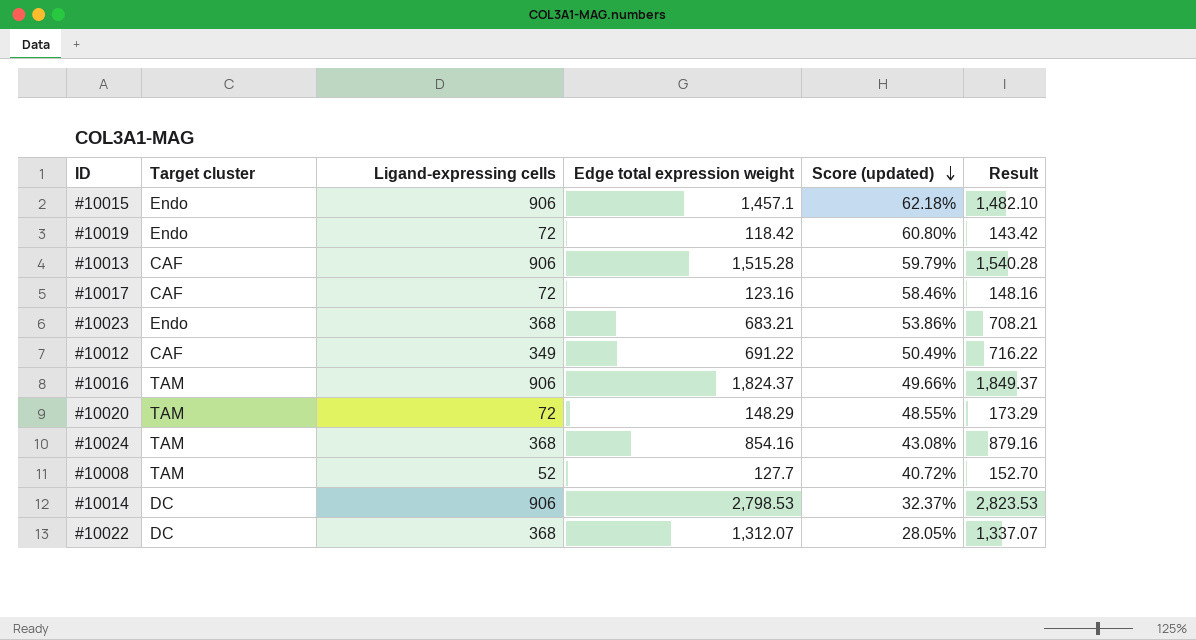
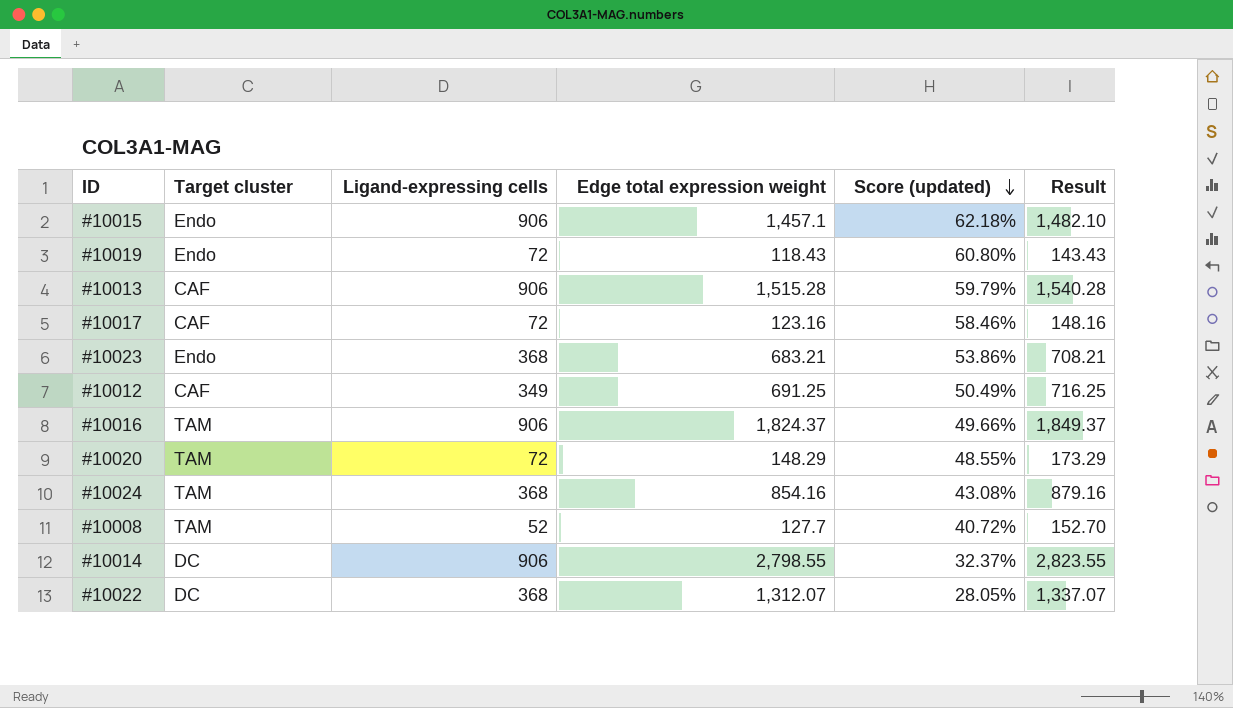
#10019 | Edge total expression weight: 118.42 -> 118.43
#10019 | Result: 143.42 -> 143.43
#10012 | Edge total expression weight: 691.22 -> 691.25
#10012 | Result: 716.22 -> 716.25
#10014 | Edge total expression weight: 2,798.53 -> 2,798.55
#10014 | Result: 2,823.53 -> 2,823.55

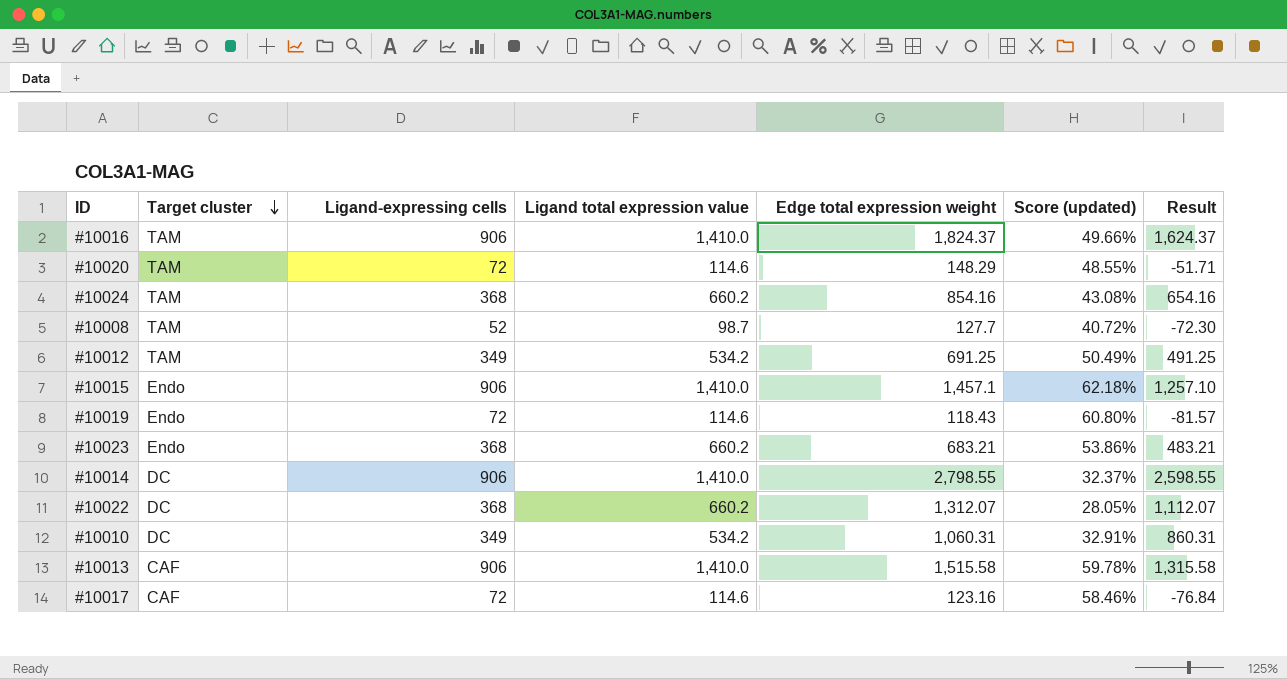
row order: Score (updated) descending -> Target cluster descending
column Ligand total expression value | position: none -> 4
column Result | formula: [Edge total expression weight] + 25 -> [Edge total expression weight] - 200
#10012 | Target cluster: CAF -> TAM
row #10010: none -> DC | 349 | 534.2 | 1,060.31 | 32.91% | 860.31
#10013 | Edge total expression weight: 1,515.28 -> 1,515.58
#10013 | Score (updated): 59.79% -> 59.78%

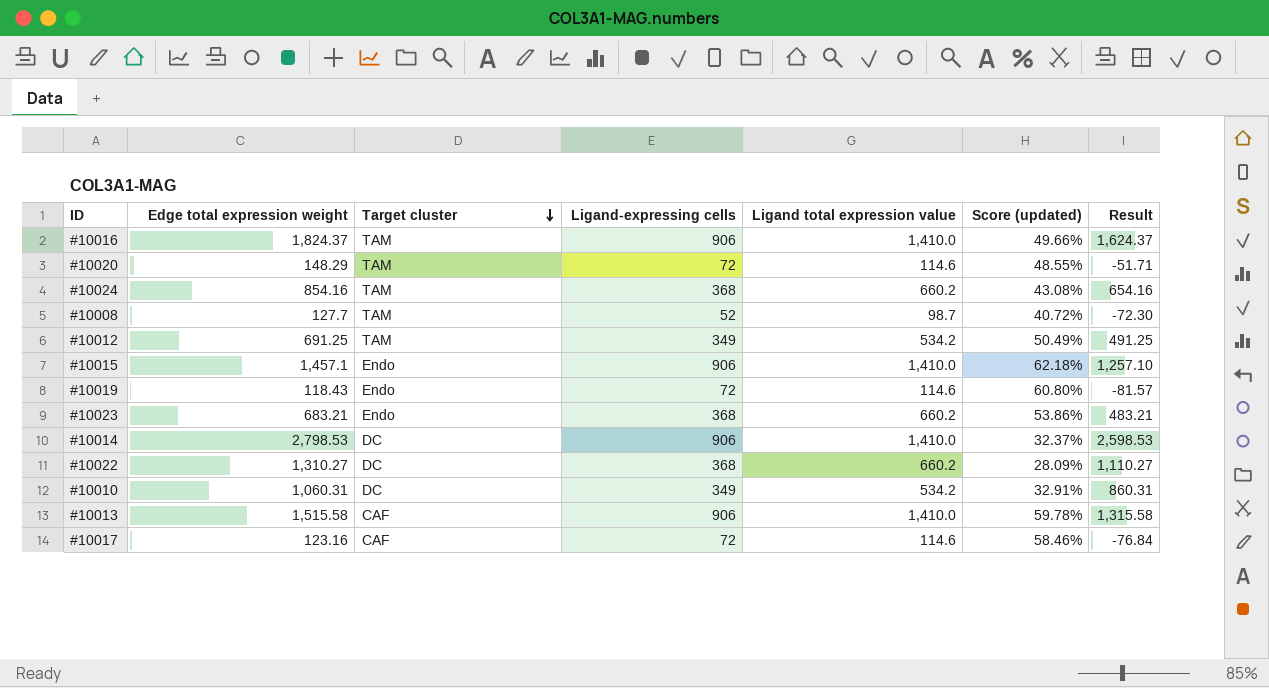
column Edge total expression weight | position: 5 -> 2
#10014 | Edge total expression weight: 2,798.55 -> 2,798.53
#10014 | Result: 2,598.55 -> 2,598.53
#10022 | Edge total expression weight: 1,312.07 -> 1,310.27
#10022 | Score (updated): 28.05% -> 28.09%
#10022 | Result: 1,112.07 -> 1,110.27

